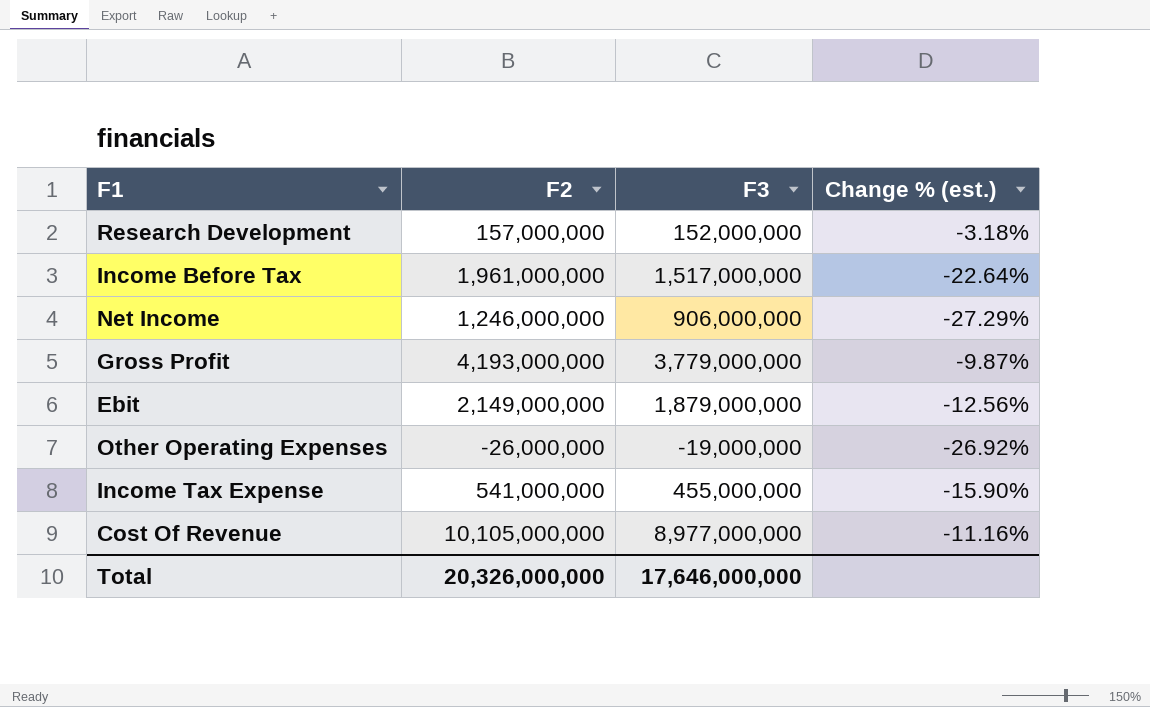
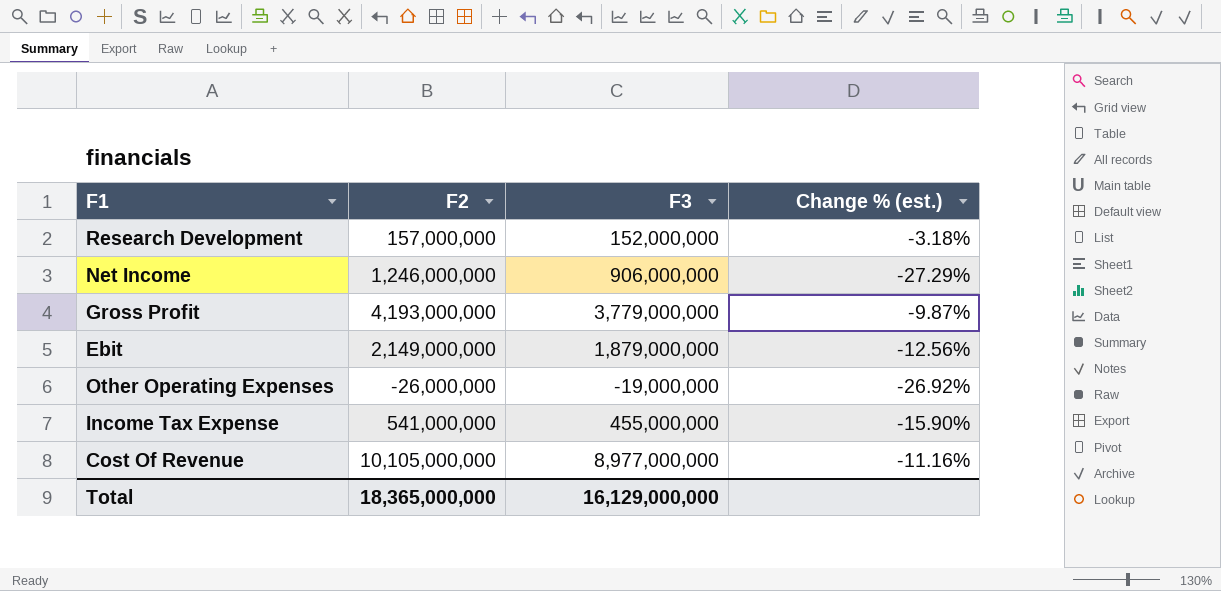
row Income Before Tax: 1,961,000,000 | 1,517,000,000 | -22.64% -> none
Total | F2: 20,326,000,000 -> 18,365,000,000
Total | F3: 17,646,000,000 -> 16,129,000,000

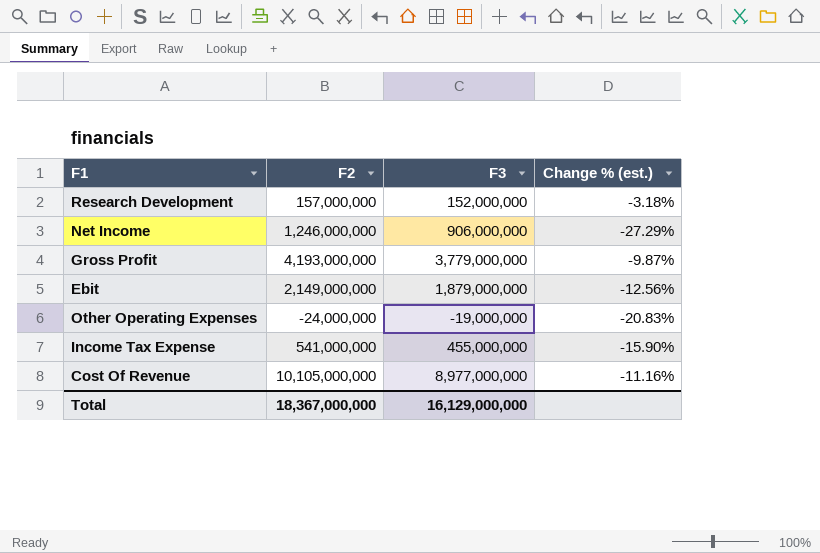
Other Operating Expenses | F2: -26,000,000 -> -24,000,000
Other Operating Expenses | Change % (est.): -26.92% -> -20.83%
Total | F2: 18,365,000,000 -> 18,367,000,000

